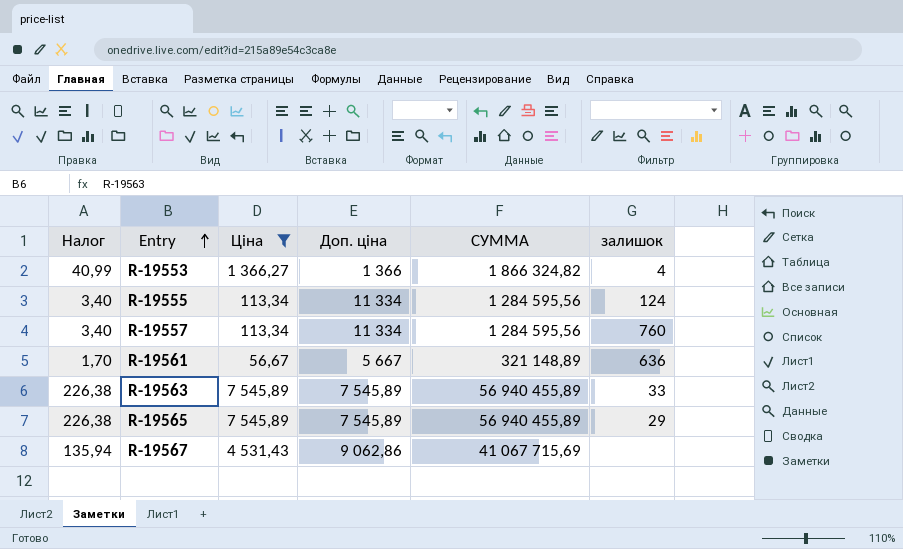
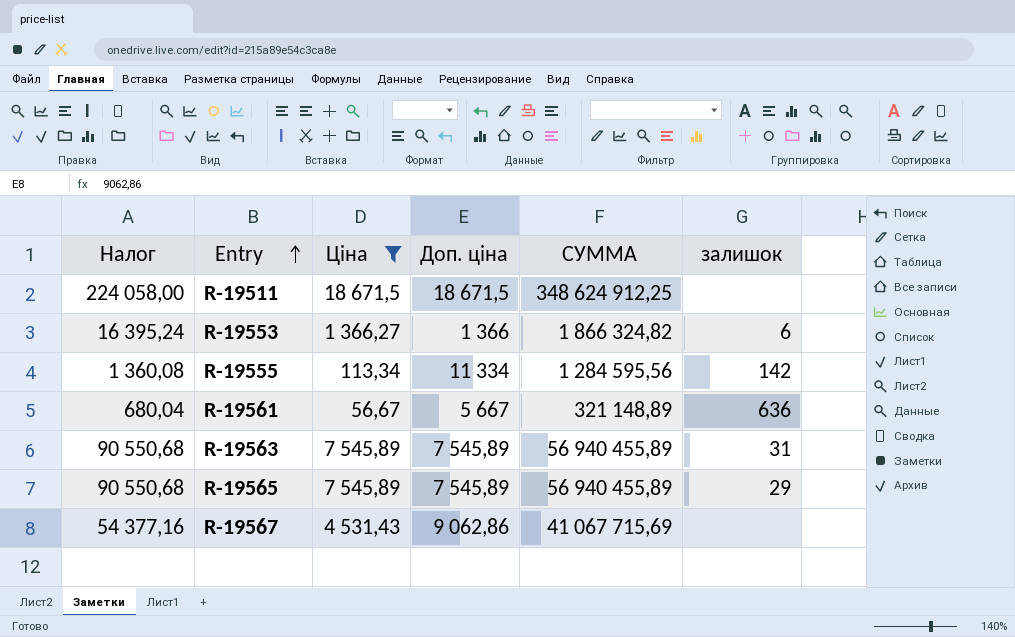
column Налог | formula: [Ціна] * 0,03 -> [Ціна] * 12
row R-19557: 3,40 | 113,34 | 11 334 | 1 284 595,56 | 760 -> none
row R-19511: none -> 224 058,00 | 18 671,5 | 18 671,5 | 348 624 912,25 | none
R-19553 | залишок: 4 -> 6
R-19555 | залишок: 124 -> 142
R-19563 | залишок: 33 -> 31

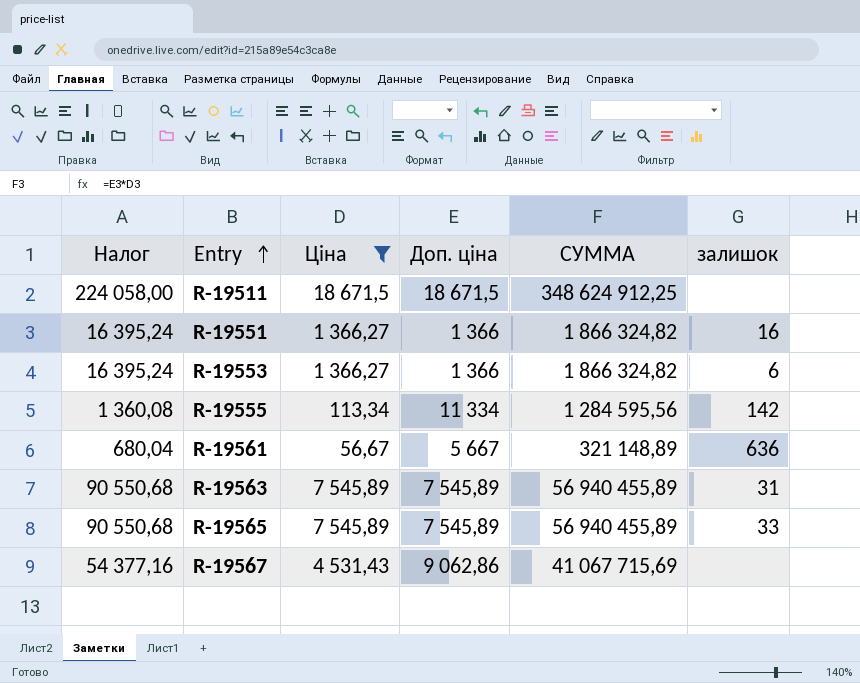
row R-19551: none -> 16 395,24 | 1 366,27 | 1 366 | 1 866 324,82 | 16
R-19565 | залишок: 29 -> 33

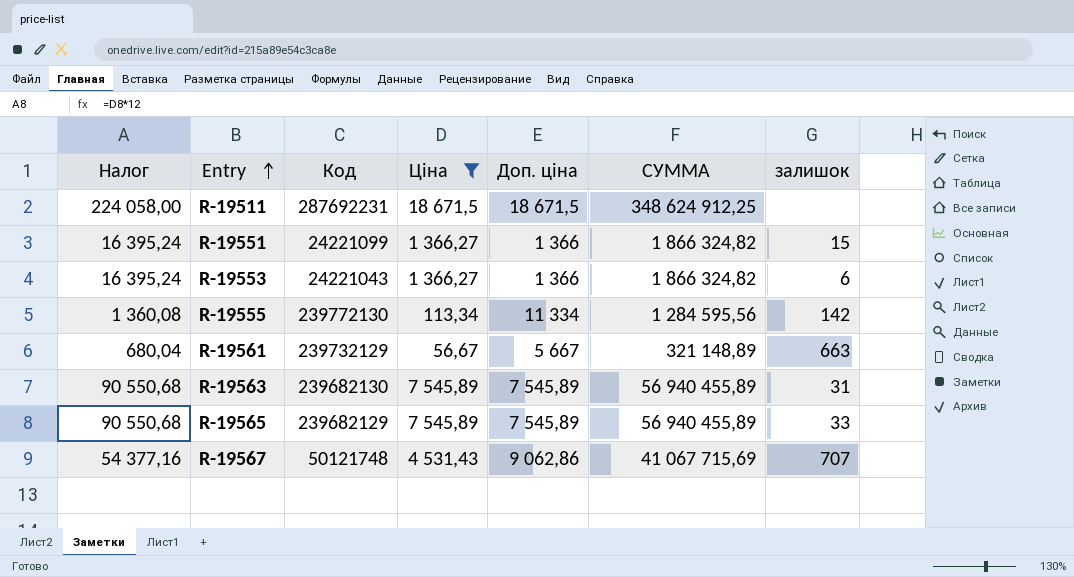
column Код | position: none -> 3
R-19551 | залишок: 16 -> 15
R-19561 | залишок: 636 -> 663
R-19567 | залишок: none -> 707

